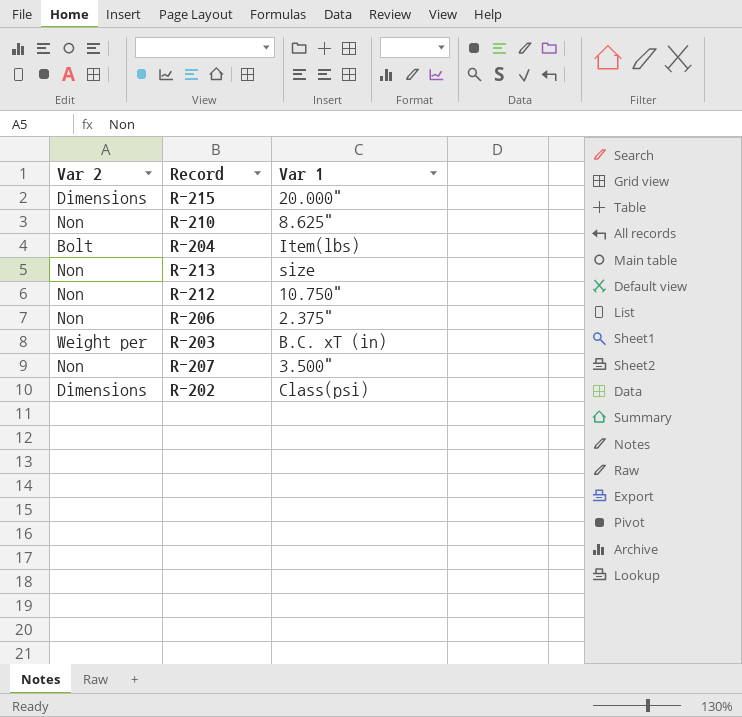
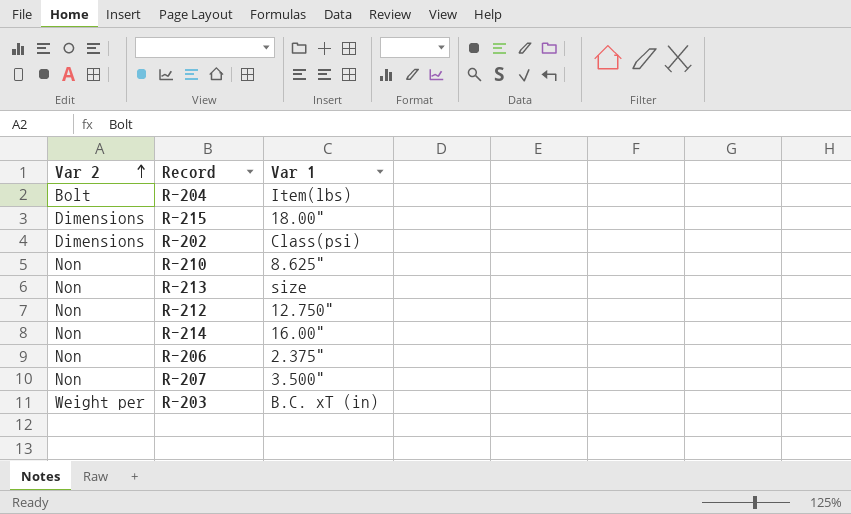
row order: none -> Var 2 ascending
R-215 | Var 1: 20.000" -> 18.00"
R-212 | Var 1: 10.750" -> 12.750"
row R-214: none -> Non | 16.00"

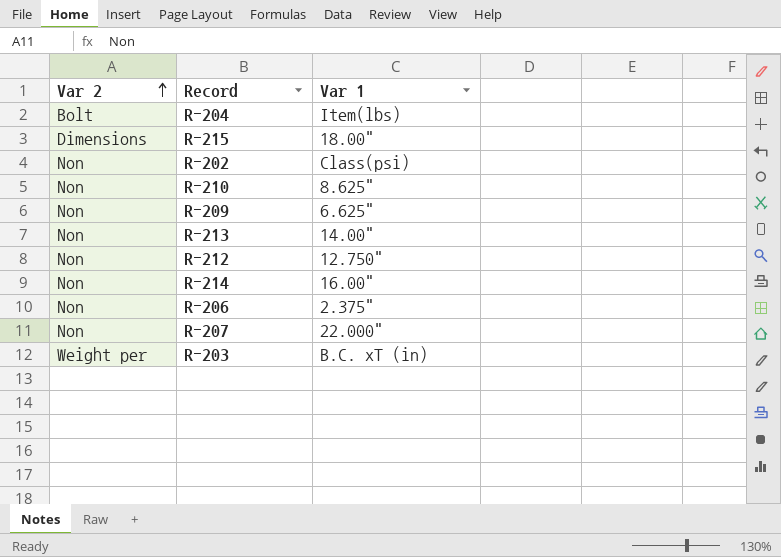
R-202 | Var 2: Dimensions -> Non
row R-209: none -> Non | 6.625"
R-213 | Var 1: size -> 14.00"
R-207 | Var 1: 3.500" -> 22.000"

